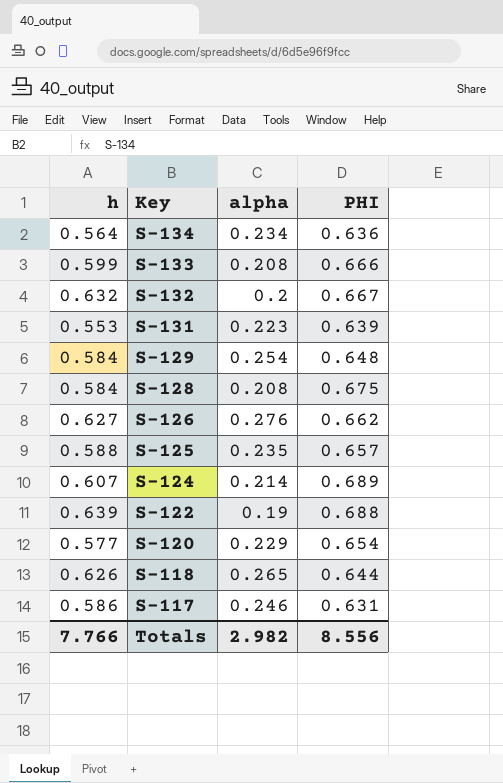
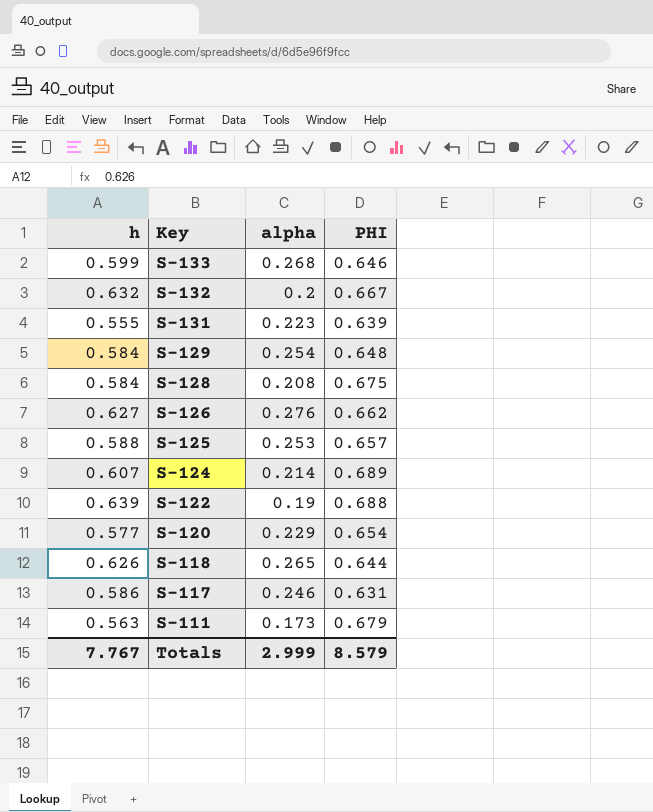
row S-134: 0.564 | 0.234 | 0.636 -> none
S-133 | alpha: 0.208 -> 0.268
S-133 | PHI: 0.666 -> 0.646
S-131 | h: 0.553 -> 0.555
S-125 | alpha: 0.235 -> 0.253
row S-111: none -> 0.563 | 0.173 | 0.679
Totals | h: 7.766 -> 7.767
Totals | alpha: 2.982 -> 2.999
Totals | PHI: 8.556 -> 8.579

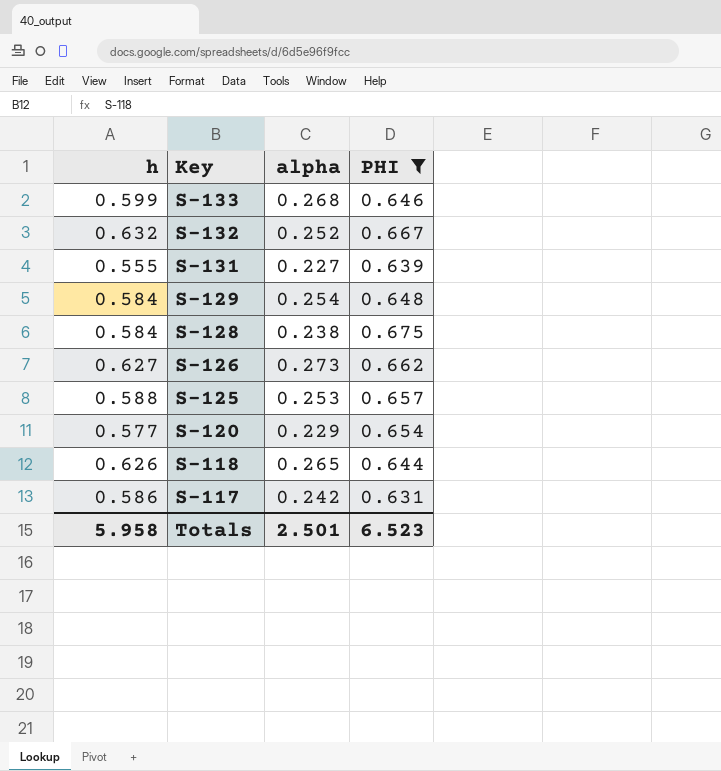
filter: none -> PHI <= 0.675
S-132 | alpha: 0.2 -> 0.252
S-131 | alpha: 0.223 -> 0.227
S-128 | alpha: 0.208 -> 0.238
S-126 | alpha: 0.276 -> 0.273
S-117 | alpha: 0.246 -> 0.242
Totals | h: 7.767 -> 5.958
Totals | alpha: 2.999 -> 2.501
Totals | PHI: 8.579 -> 6.523

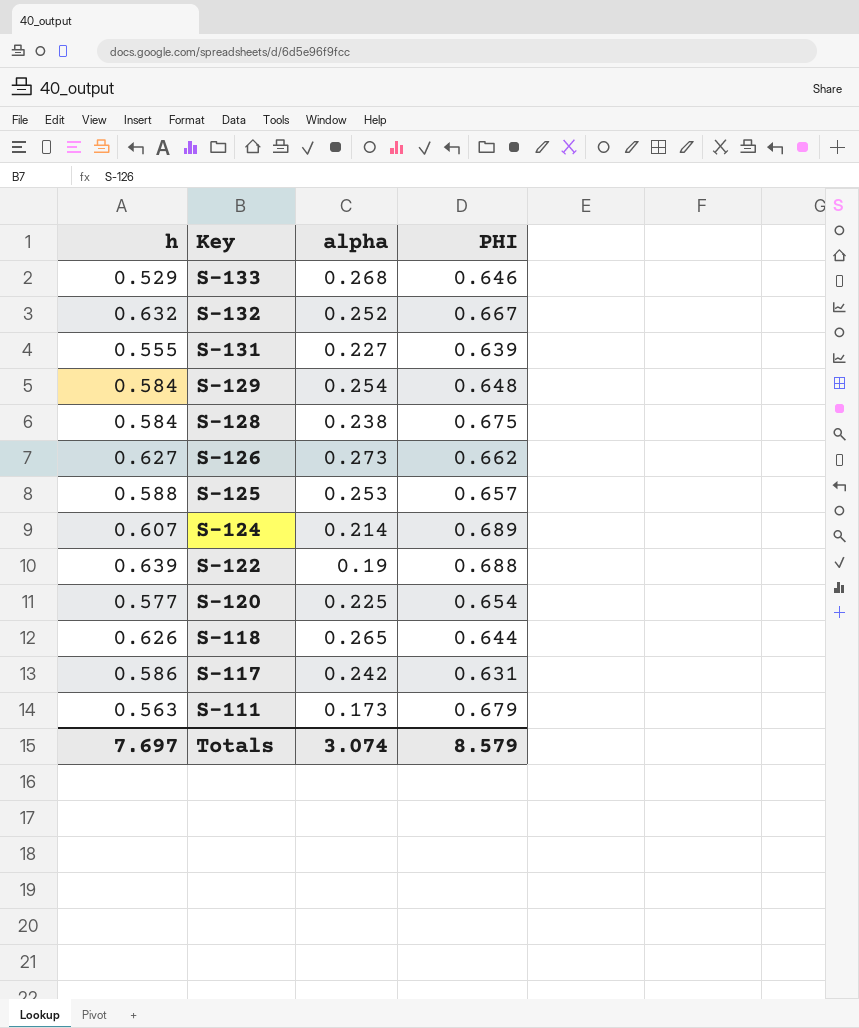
filter: PHI <= 0.675 -> none
S-133 | h: 0.599 -> 0.529
S-120 | alpha: 0.229 -> 0.225
Totals | h: 5.958 -> 7.697
Totals | alpha: 2.501 -> 3.074
Totals | PHI: 6.523 -> 8.579

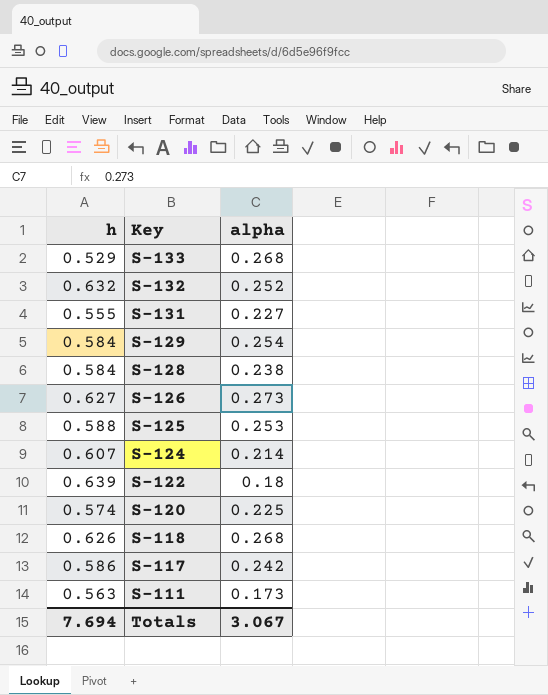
column PHI | position: 4 -> none
S-122 | alpha: 0.19 -> 0.18
S-120 | h: 0.577 -> 0.574
S-118 | alpha: 0.265 -> 0.268
Totals | h: 7.697 -> 7.694
Totals | alpha: 3.074 -> 3.067

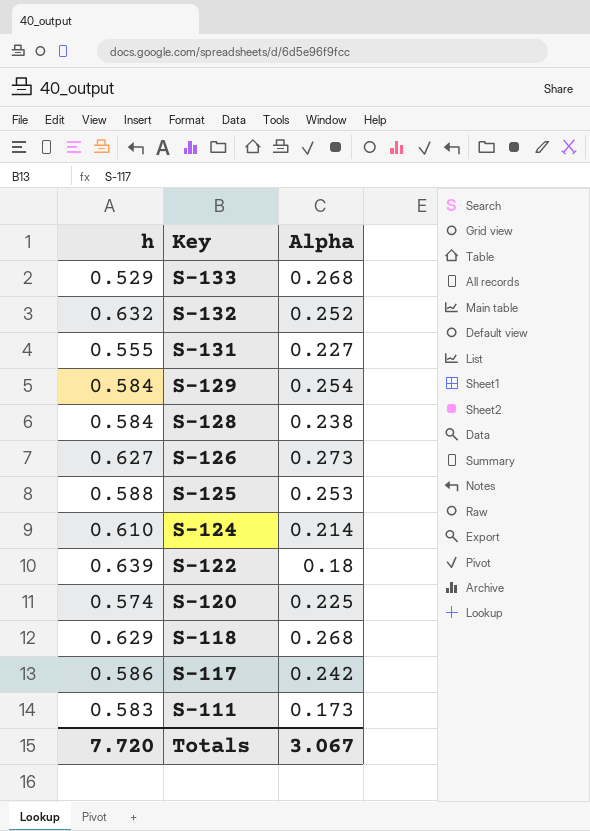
column name: alpha -> Alpha
S-124 | h: 0.607 -> 0.610
S-118 | h: 0.626 -> 0.629
S-111 | h: 0.563 -> 0.583
Totals | h: 7.694 -> 7.720

